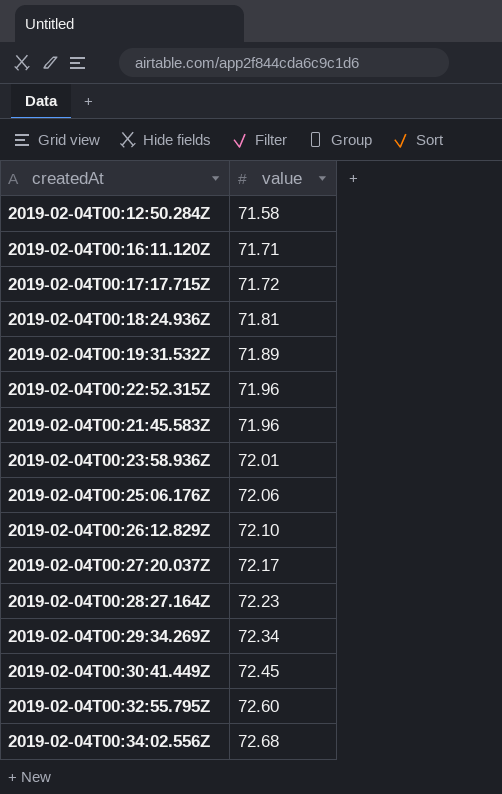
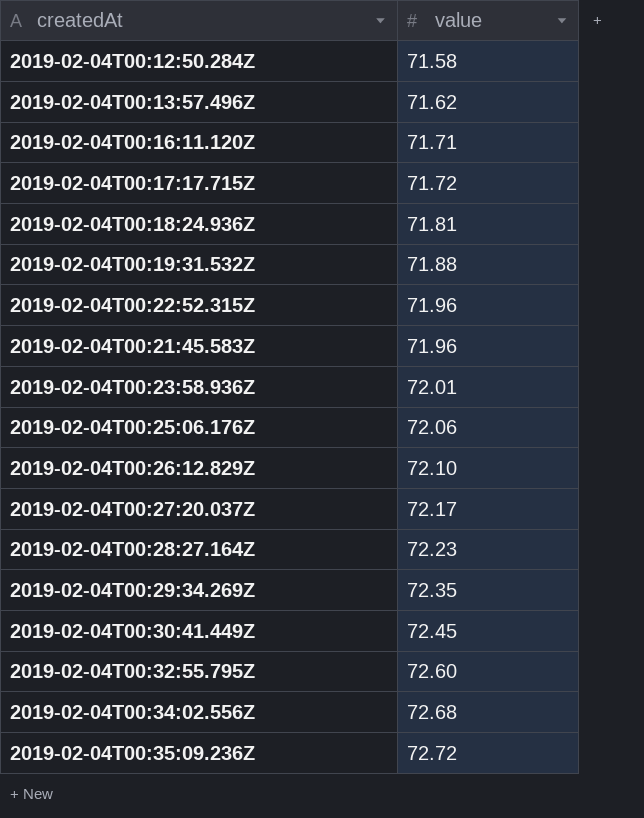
row 2019-02-04T00:13:57.496Z: none -> 71.62
2019-02-04T00:19:31.532Z | value: 71.89 -> 71.88
2019-02-04T00:29:34.269Z | value: 72.34 -> 72.35
row 2019-02-04T00:35:09.236Z: none -> 72.72

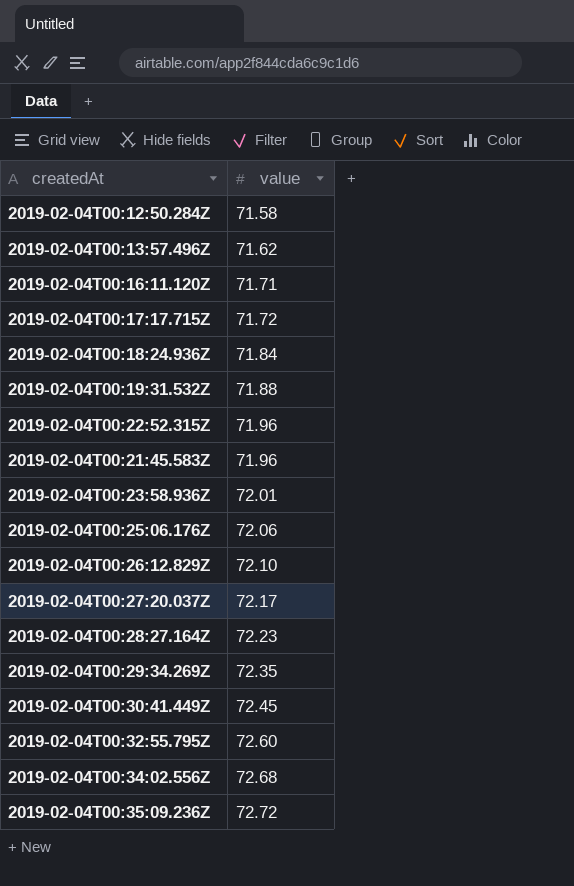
2019-02-04T00:18:24.936Z | value: 71.81 -> 71.84

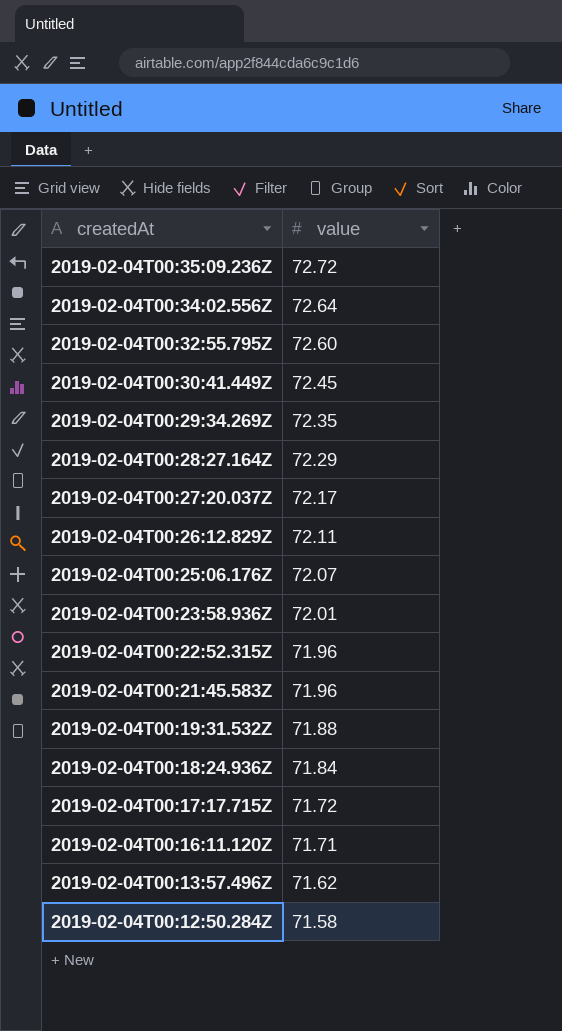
row order: value ascending -> createdAt descending
2019-02-04T00:34:02.556Z | value: 72.68 -> 72.64
2019-02-04T00:28:27.164Z | value: 72.23 -> 72.29
2019-02-04T00:26:12.829Z | value: 72.10 -> 72.11
2019-02-04T00:25:06.176Z | value: 72.06 -> 72.07

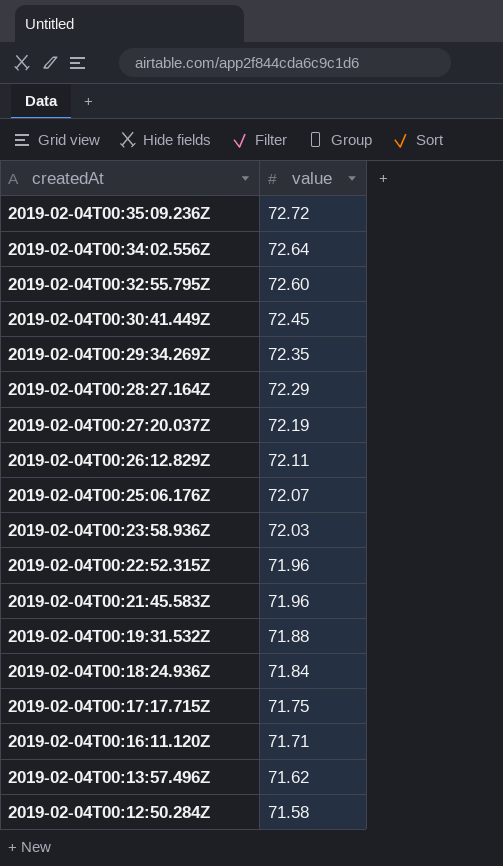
2019-02-04T00:27:20.037Z | value: 72.17 -> 72.19
2019-02-04T00:23:58.936Z | value: 72.01 -> 72.03
2019-02-04T00:17:17.715Z | value: 71.72 -> 71.75

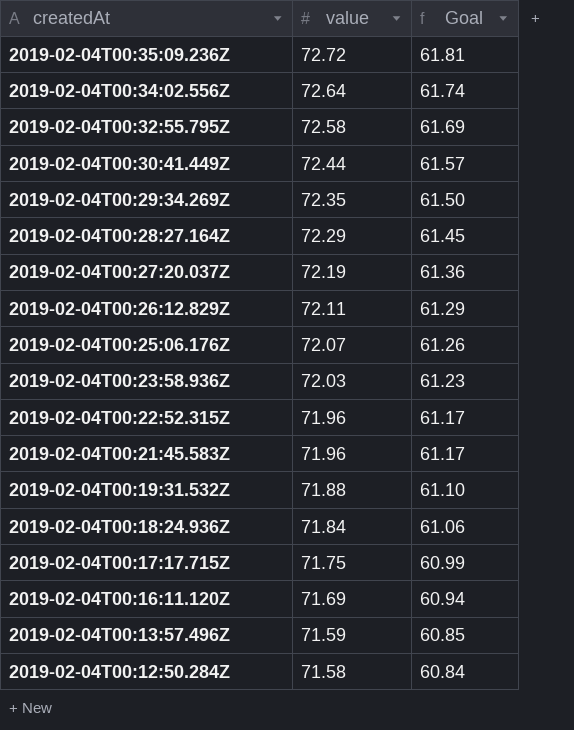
column Goal | formula: none -> [value] * 0.85
2019-02-04T00:32:55.795Z | value: 72.60 -> 72.58
2019-02-04T00:30:41.449Z | value: 72.45 -> 72.44
2019-02-04T00:16:11.120Z | value: 71.71 -> 71.69
2019-02-04T00:13:57.496Z | value: 71.62 -> 71.59

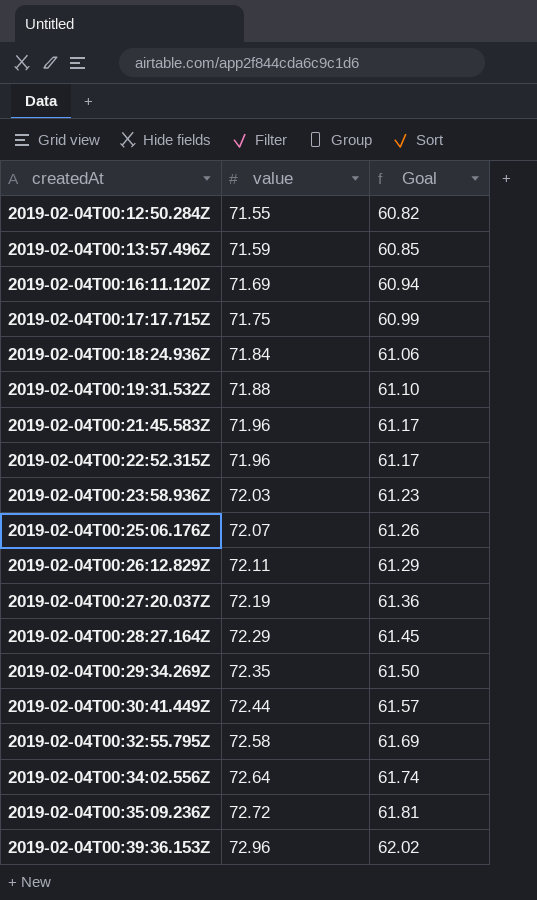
row order: createdAt descending -> createdAt ascending
2019-02-04T00:12:50.284Z | value: 71.58 -> 71.55
2019-02-04T00:12:50.284Z | Goal: 60.84 -> 60.82
row 2019-02-04T00:39:36.153Z: none -> 72.96 | 62.02

